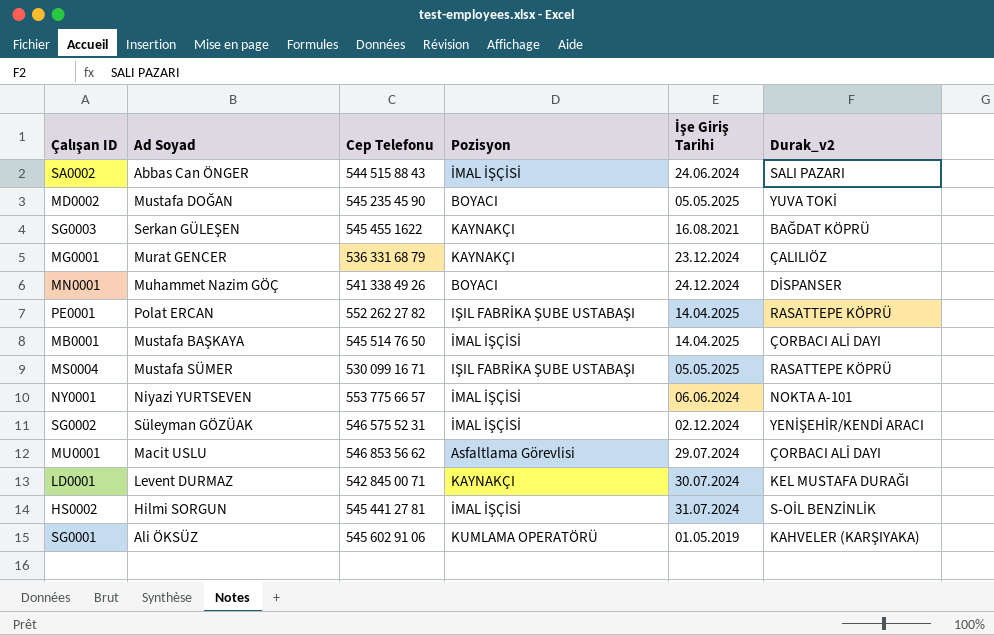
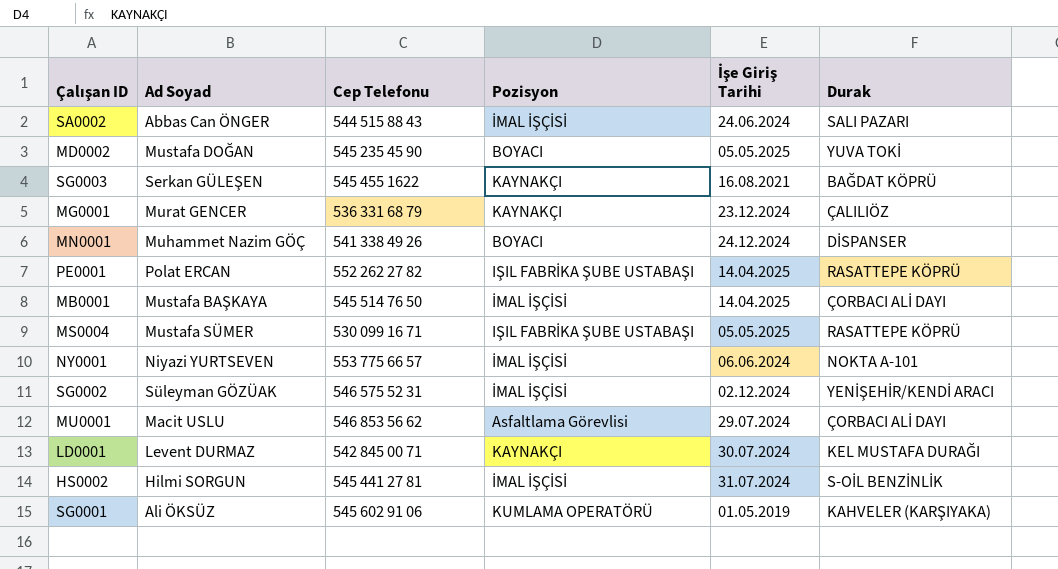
column name: Durak_v2 -> Durak

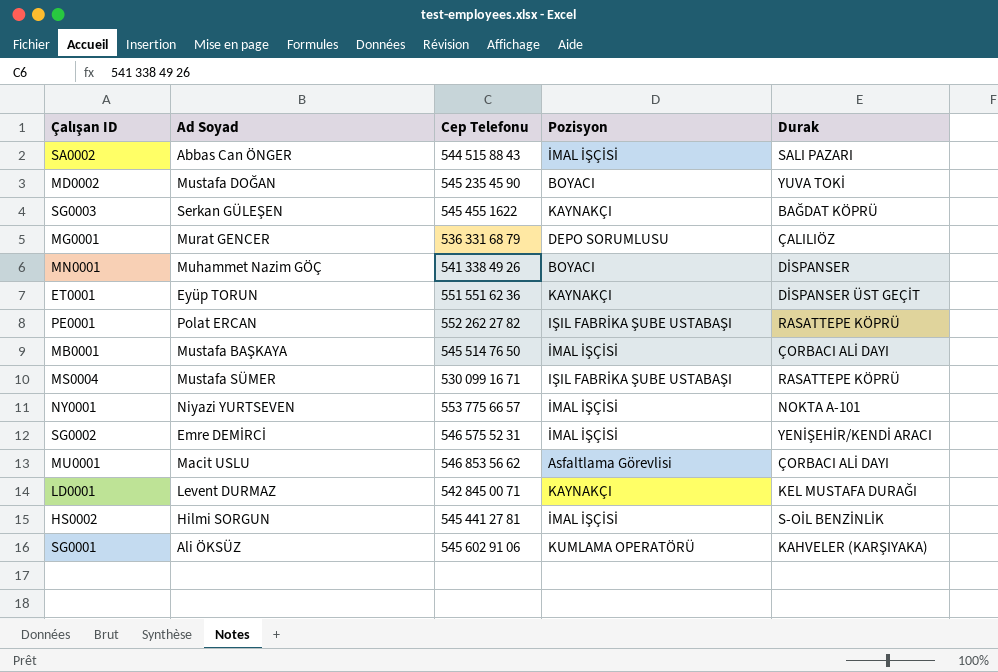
column İşe Giriş Tarihi | position: 5 -> none
MG0001 | Pozisyon: KAYNAKÇI -> DEPO SORUMLUSU
row ET0001: none -> Eyüp TORUN | 551 551 62 36 | KAYNAKÇI | DİSPANSER ÜST GEÇİT
SG0002 | Ad Soyad: Süleyman GÖZÜAK -> Emre DEMİRCİ

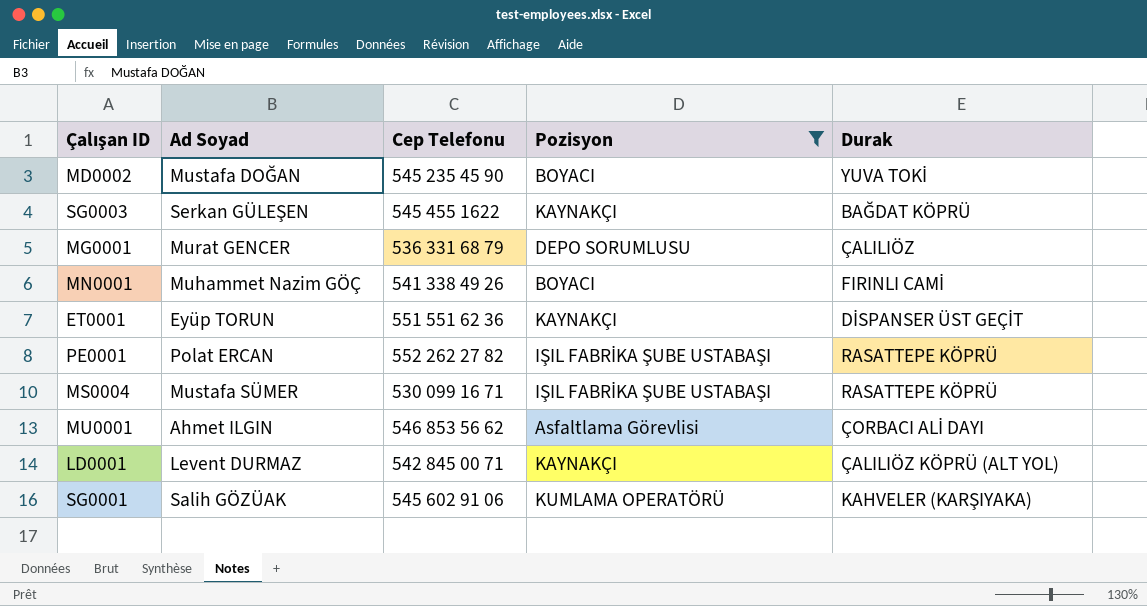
filter: none -> Pozisyon != İMAL İŞÇİSİ
MN0001 | Durak: DİSPANSER -> FIRINLI CAMİ
MU0001 | Ad Soyad: Macit USLU -> Ahmet ILGIN
LD0001 | Durak: KEL MUSTAFA DURAĞI -> ÇALILIÖZ KÖPRÜ (ALT YOL)
SG0001 | Ad Soyad: Ali ÖKSÜZ -> Salih GÖZÜAK

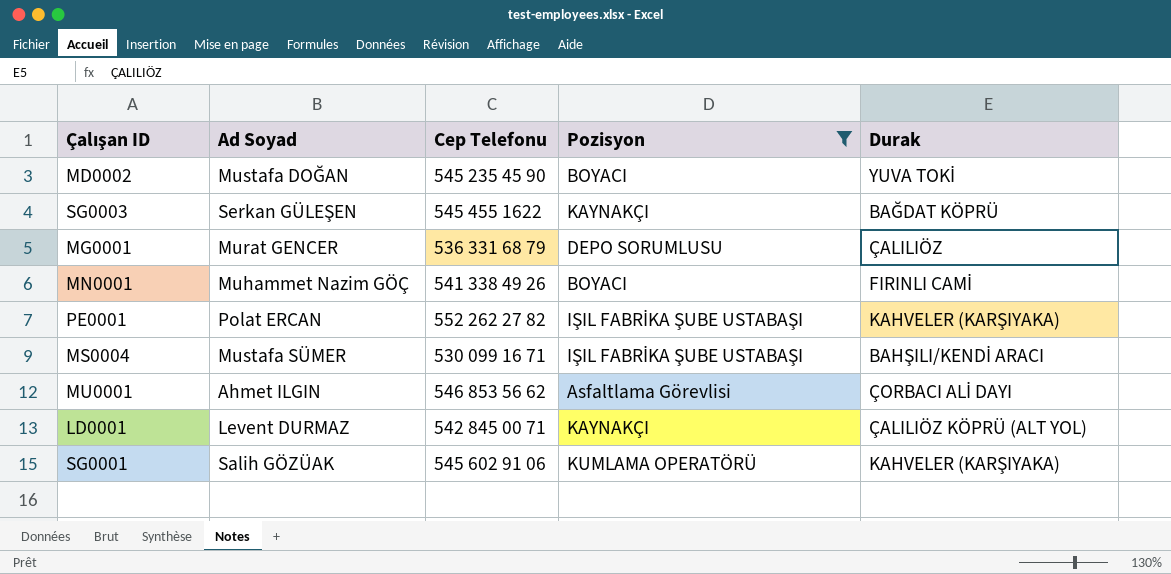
row ET0001: Eyüp TORUN | 551 551 62 36 | KAYNAKÇI | DİSPANSER ÜST GEÇİT -> none
PE0001 | Durak: RASATTEPE KÖPRÜ -> KAHVELER (KARŞIYAKA)
MS0004 | Durak: RASATTEPE KÖPRÜ -> BAHŞILI/KENDİ ARACI

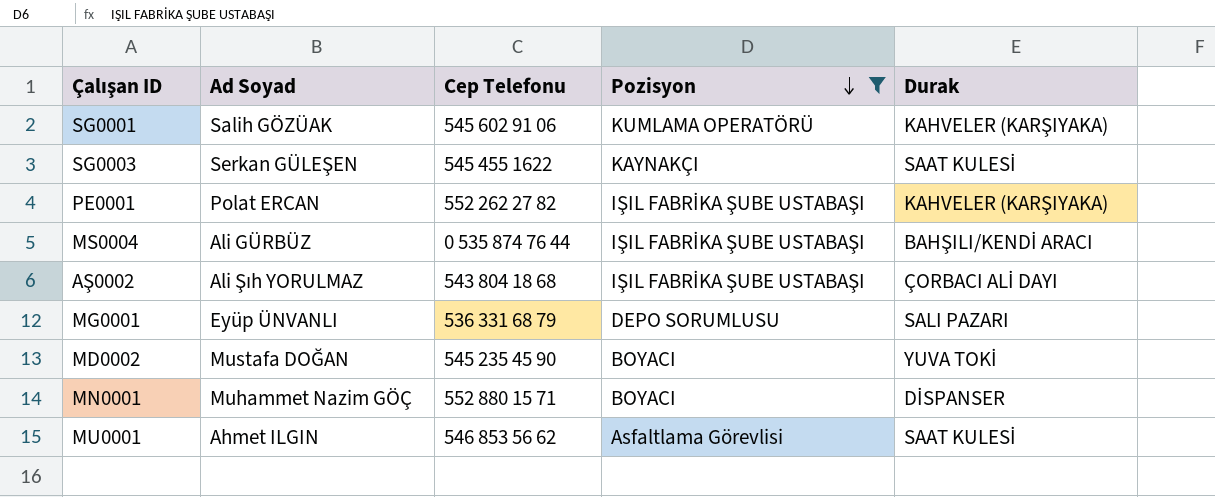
row order: none -> Pozisyon descending
row LD0001: Levent DURMAZ | 542 845 00 71 | KAYNAKÇI | ÇALILIÖZ KÖPRÜ (ALT YOL) -> none
SG0003 | Durak: BAĞDAT KÖPRÜ -> SAAT KULESİ
MS0004 | Ad Soyad: Mustafa SÜMER -> Ali GÜRBÜZ
MS0004 | Cep Telefonu: 530 099 16 71 -> 0 535 874 76 44
row AŞ0002: none -> Ali Şıh YORULMAZ | 543 804 18 68 | IŞIL FABRİKA ŞUBE USTABAŞI | ÇORBACI ALİ DAYI
MG0001 | Ad Soyad: Murat GENCER -> Eyüp ÜNVANLI
MG0001 | Durak: ÇALILIÖZ -> SALI PAZARI
MN0001 | Cep Telefonu: 541 338 49 26 -> 552 880 15 71
MN0001 | Durak: FIRINLI CAMİ -> DİSPANSER
MU0001 | Durak: ÇORBACI ALİ DAYI -> SAAT KULESİ

